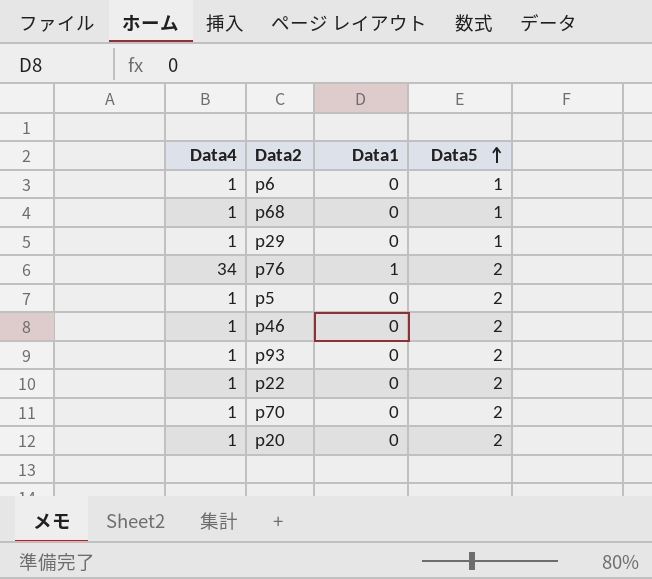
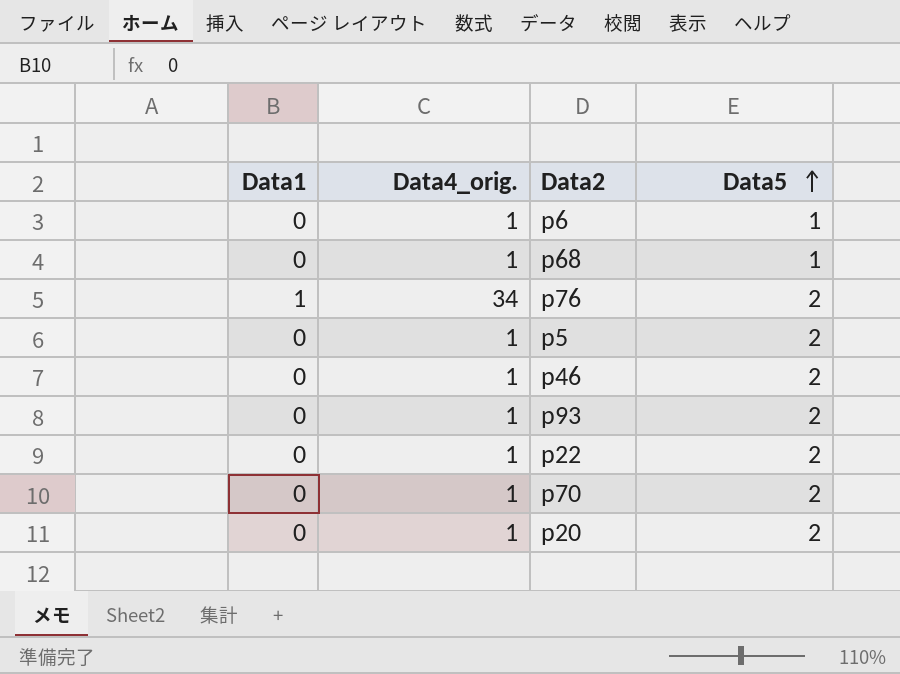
column Data1 | position: 3 -> 1
column name: Data4 -> Data4_orig.
row p29: 1 | 0 | 1 -> none

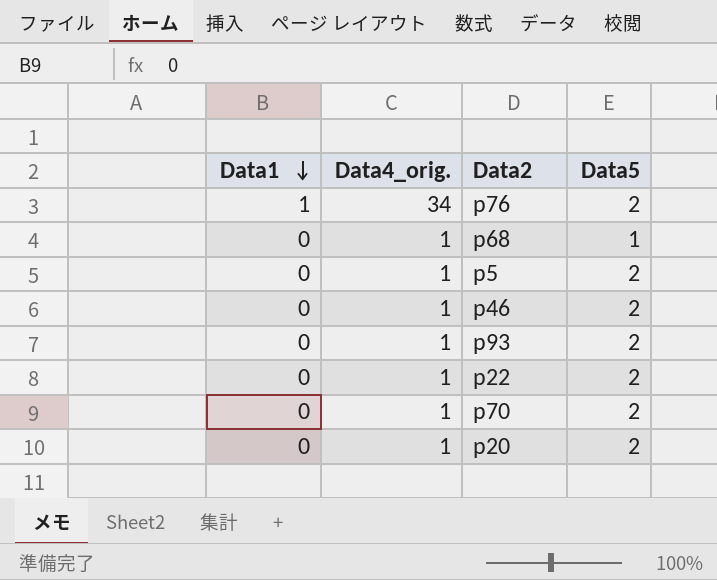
row order: Data5 ascending -> Data1 descending
row p6: 0 | 1 | 1 -> none

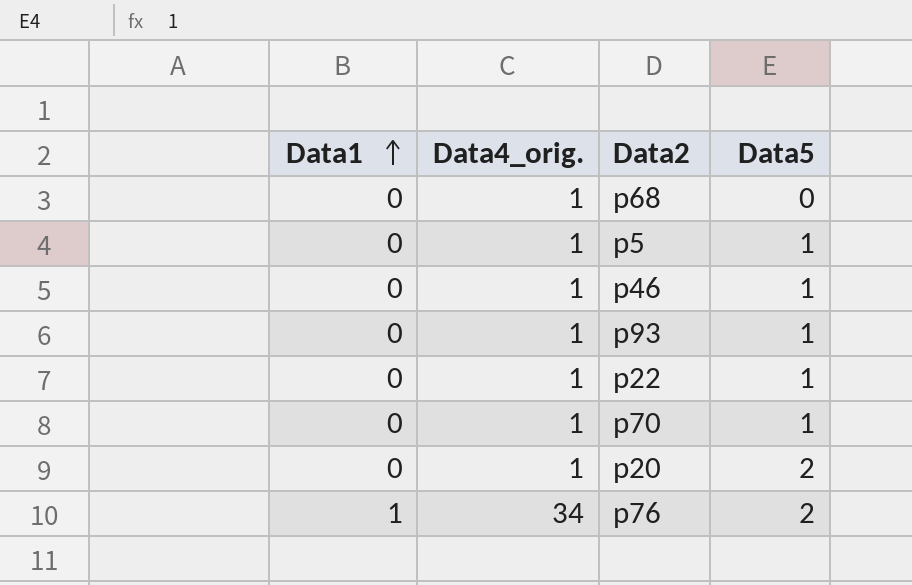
row order: Data1 descending -> Data1 ascending
p68 | Data5: 1 -> 0
p5 | Data5: 2 -> 1
p46 | Data5: 2 -> 1
p93 | Data5: 2 -> 1
p22 | Data5: 2 -> 1
p70 | Data5: 2 -> 1

